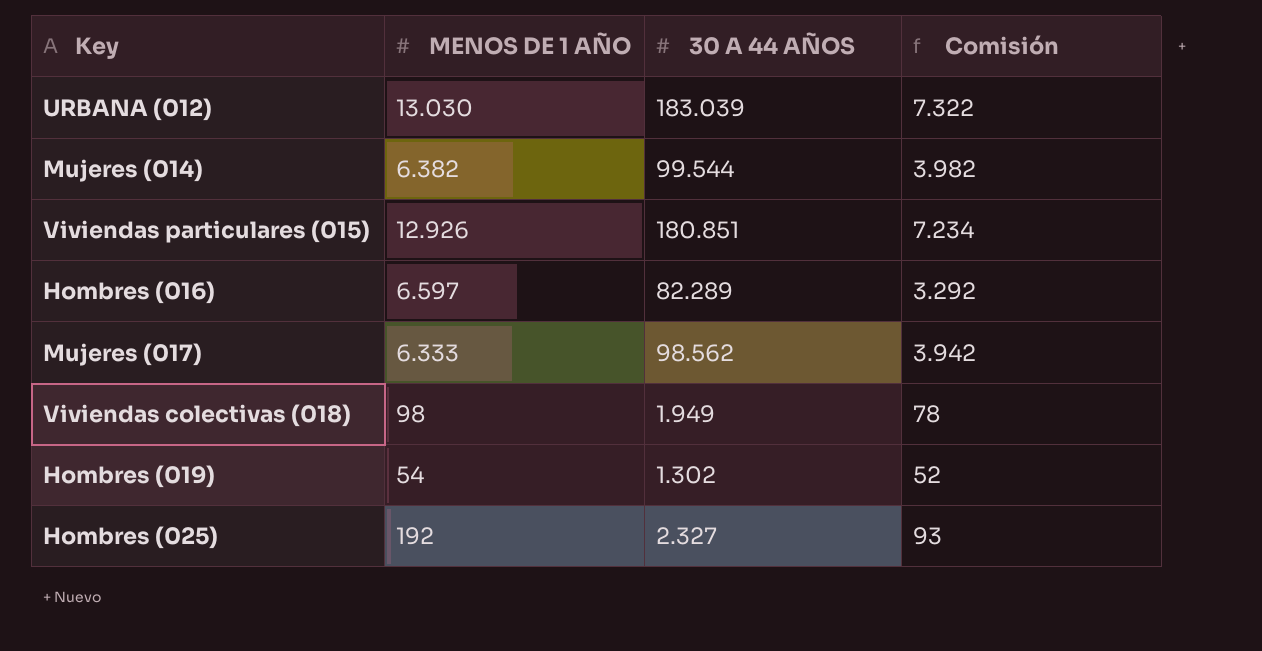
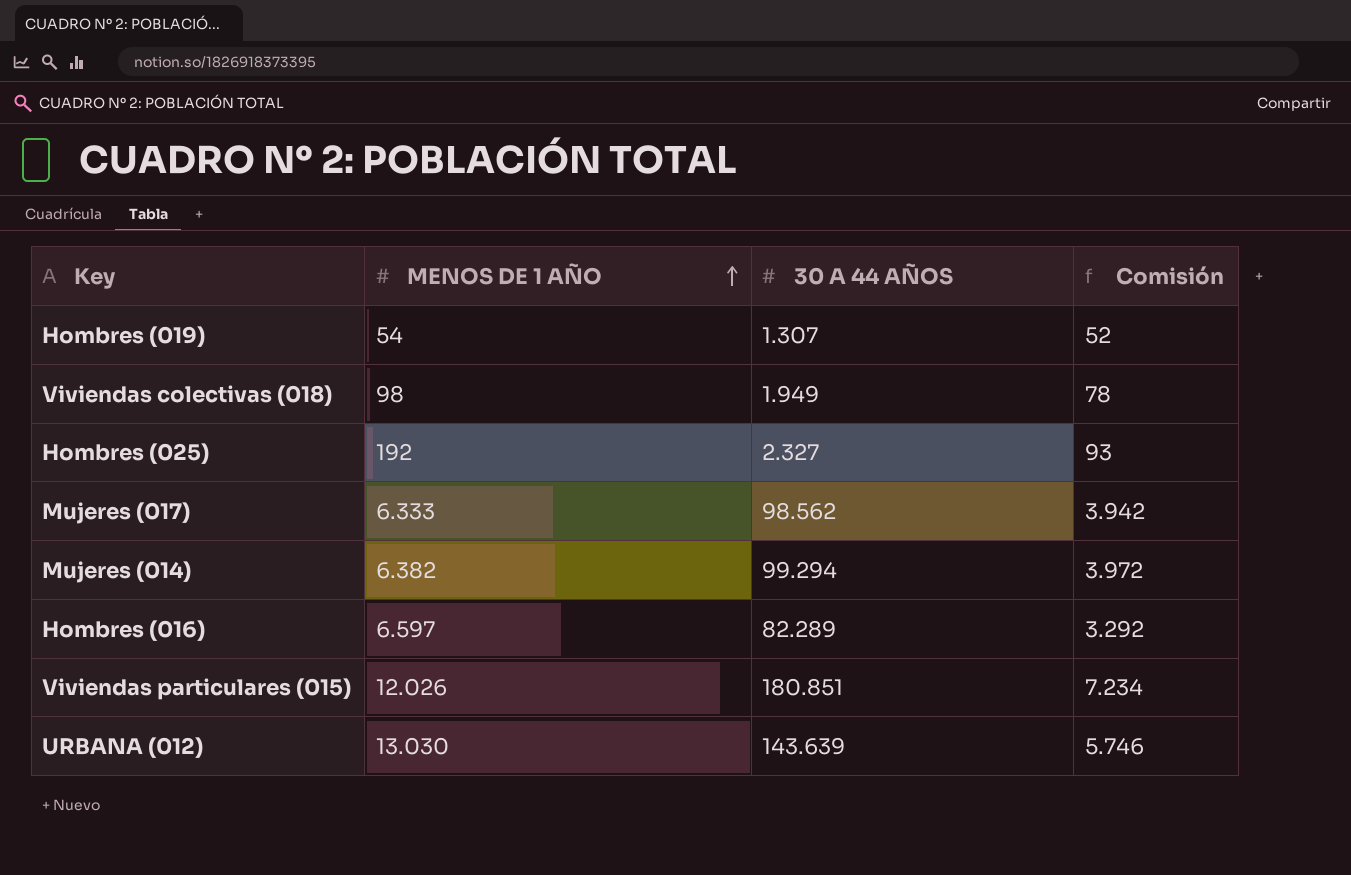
row order: none -> MENOS DE 1 AÑO ascending
Hombres (019) | 30 A 44 AÑOS: 1.302 -> 1.307
Mujeres (014) | 30 A 44 AÑOS: 99.544 -> 99.294
Mujeres (014) | Comisión: 3.982 -> 3.972
Viviendas particulares (015) | MENOS DE 1 AÑO: 12.926 -> 12.026
URBANA (012) | 30 A 44 AÑOS: 183.039 -> 143.639
URBANA (012) | Comisión: 7.322 -> 5.746

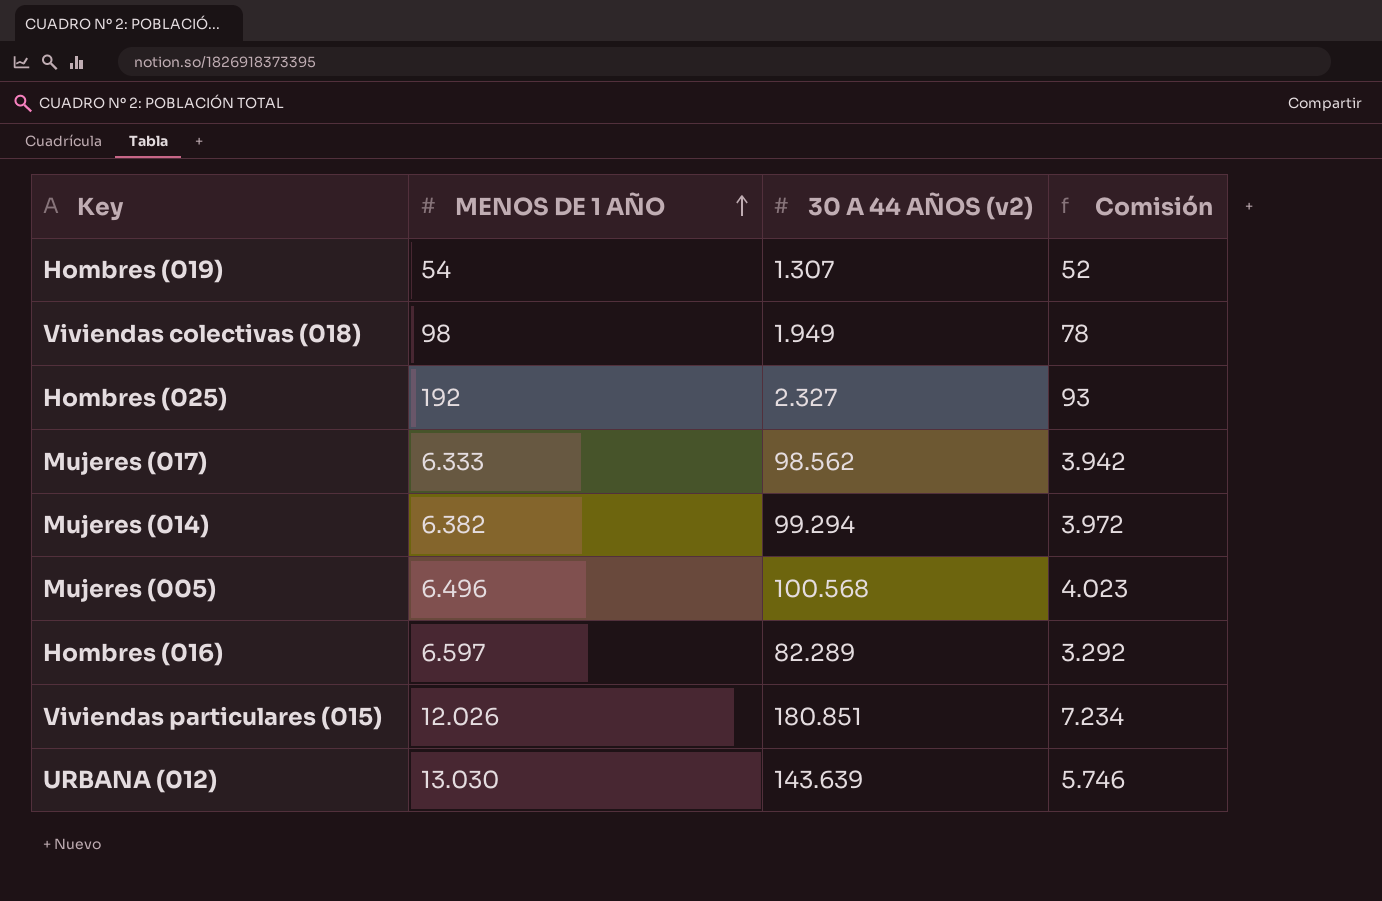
column name: 30 A 44 AÑOS -> 30 A 44 AÑOS (v2)
row Mujeres (005): none -> 6.496 | 100.568 | 4.023

